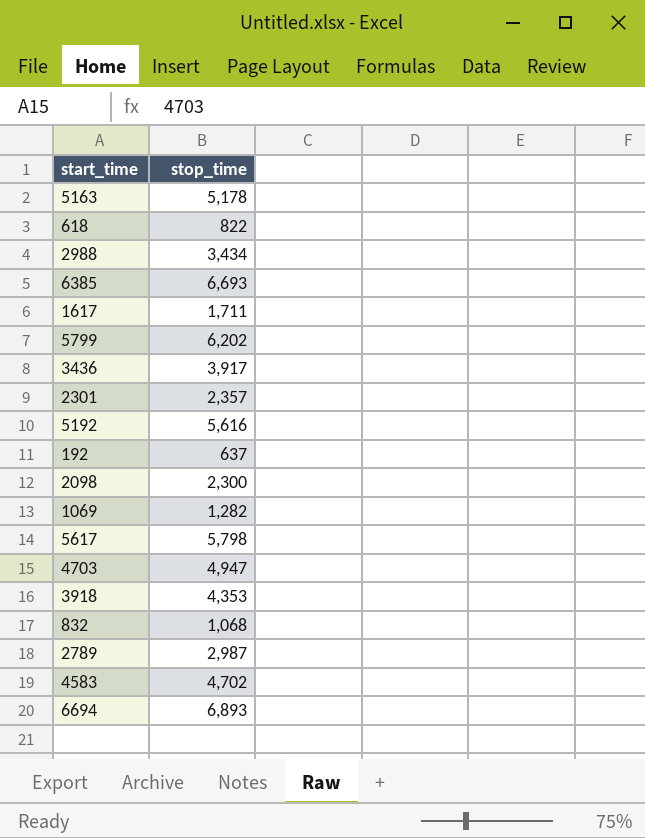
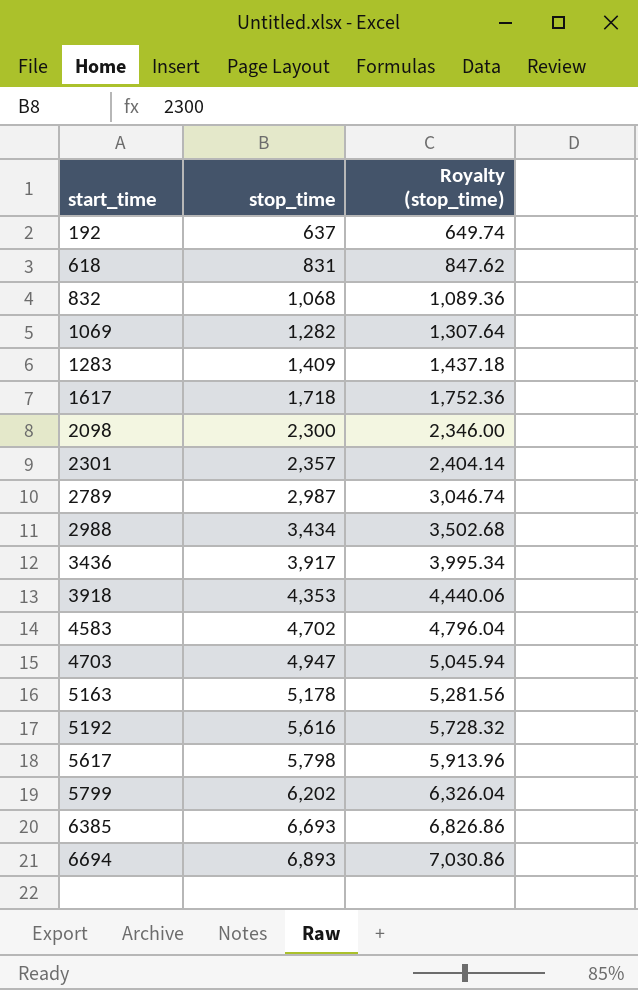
row order: none -> start_time ascending
column Royalty (stop_time) | formula: none -> [stop_time] * 1.02
618 | stop_time: 822 -> 831
row 1283: none -> 1,409 | 1,437.18
1617 | stop_time: 1,711 -> 1,718

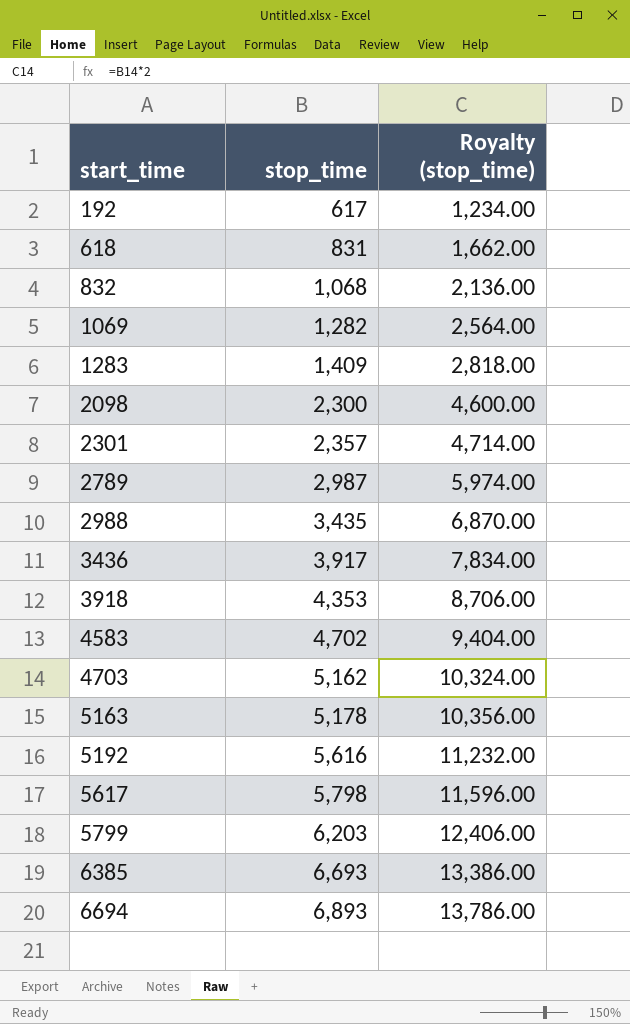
column Royalty (stop_time) | formula: [stop_time] * 1.02 -> [stop_time] * 2
row 1617: 1,718 | 1,752.36 -> none
192 | stop_time: 637 -> 617
2988 | stop_time: 3,434 -> 3,435
4703 | stop_time: 4,947 -> 5,162
5799 | stop_time: 6,202 -> 6,203

